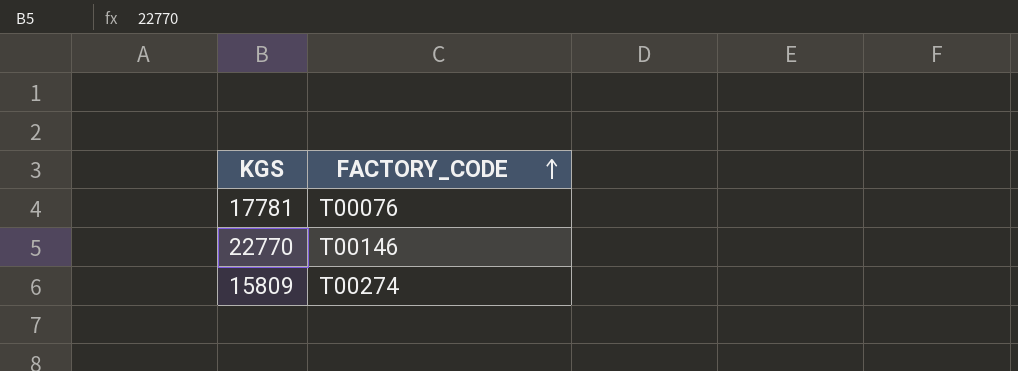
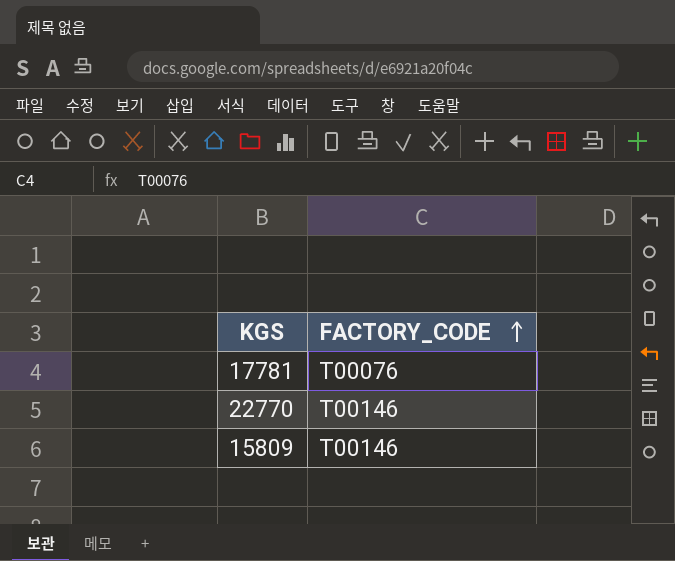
15809 | FACTORY_CODE: T00274 -> T00146

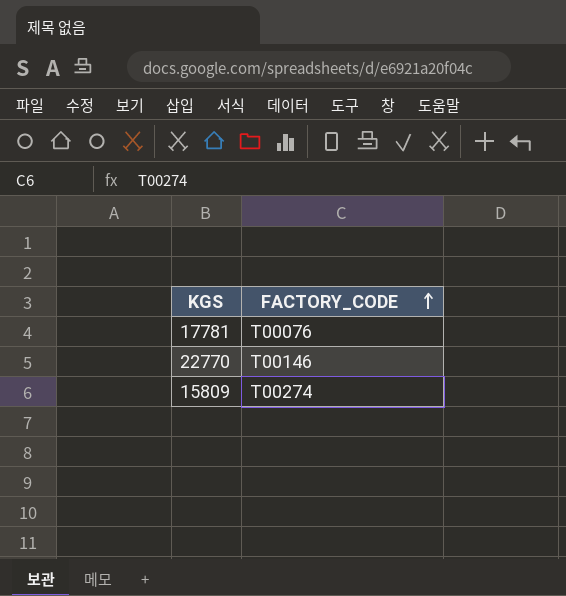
15809 | FACTORY_CODE: T00146 -> T00274

